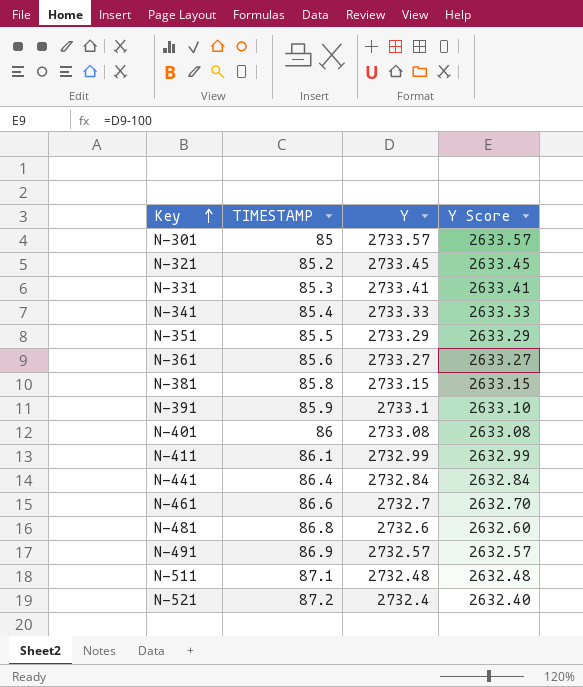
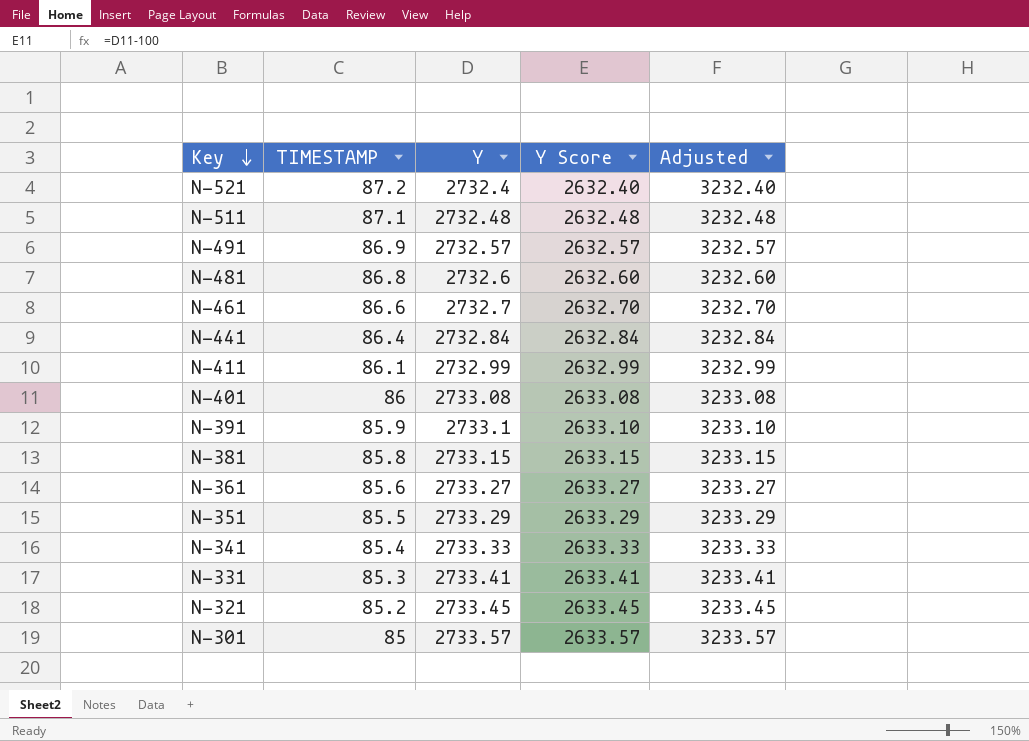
row order: Key ascending -> Key descending
column Adjusted | formula: none -> [Y] + 500

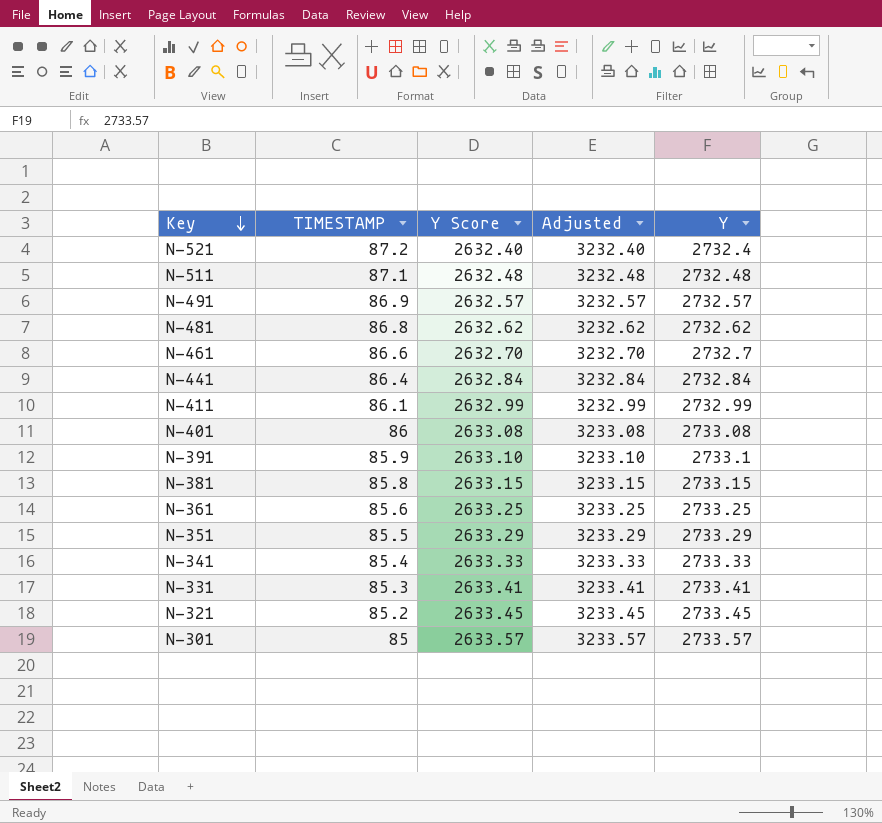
column Y | position: 3 -> 5
N-481 | Y Score: 2632.60 -> 2632.62
N-481 | Adjusted: 3232.60 -> 3232.62
N-481 | Y: 2732.6 -> 2732.62
N-361 | Y Score: 2633.27 -> 2633.25
N-361 | Adjusted: 3233.27 -> 3233.25
N-361 | Y: 2733.27 -> 2733.25

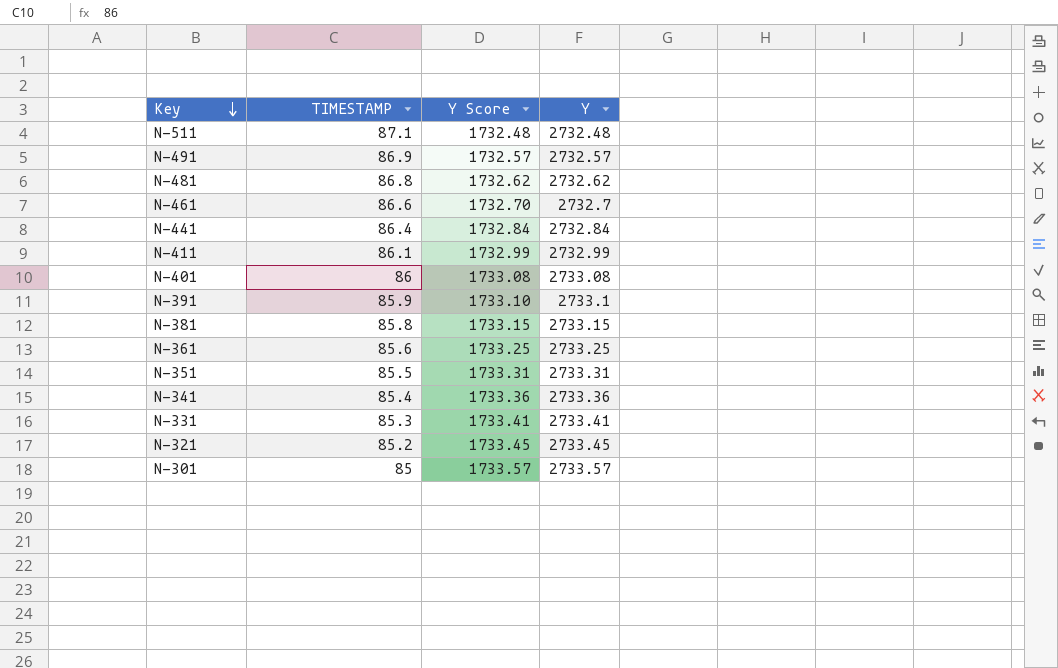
column Adjusted | formula: [Y] + 500 -> none
column Y Score | formula: [Y] - 100 -> [Y] - 1000
row N-521: 87.2 | 2632.40 | 3232.40 | 2732.4 -> none
N-351 | Y: 2733.29 -> 2733.31
N-341 | Y: 2733.33 -> 2733.36

